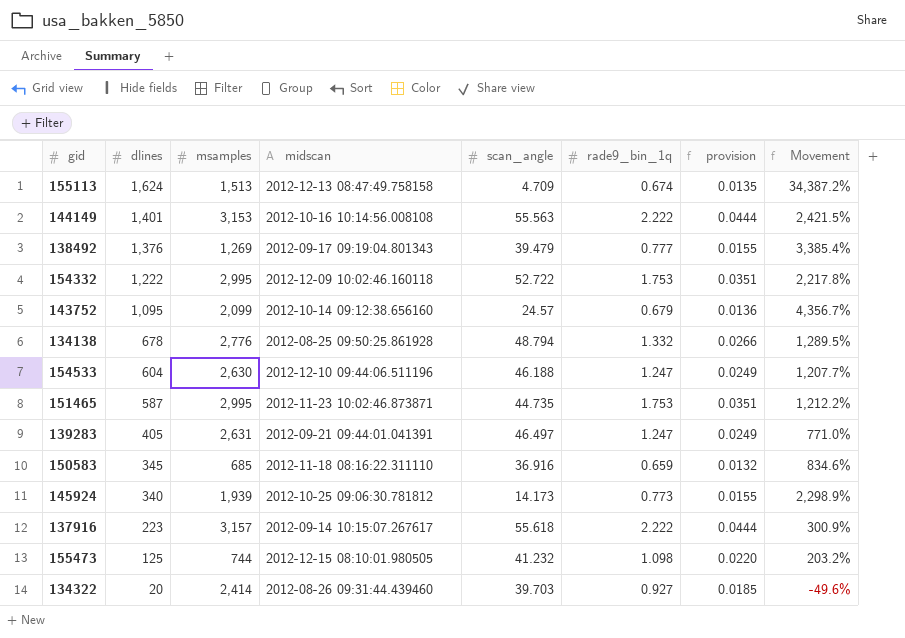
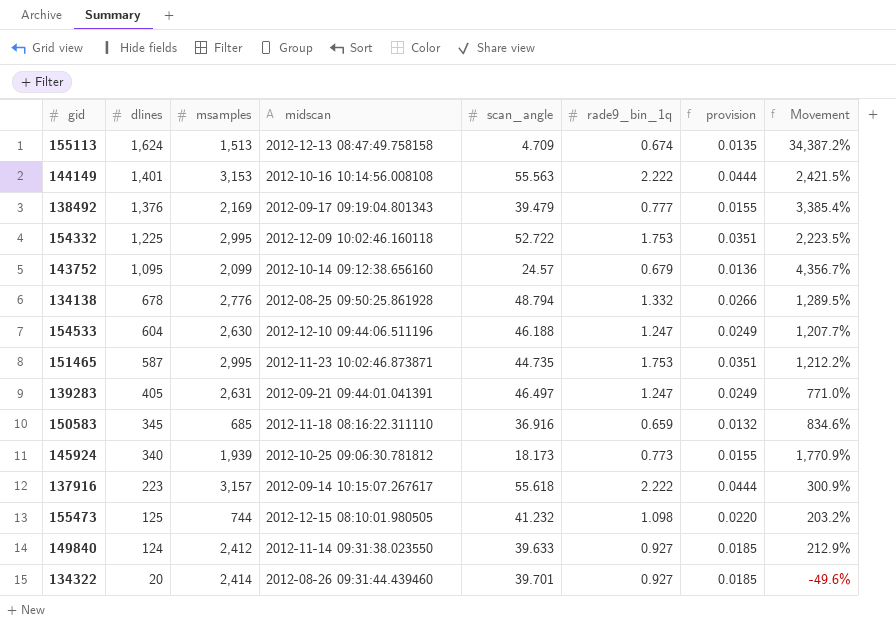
138492 | msamples: 1,269 -> 2,169
154332 | dlines: 1,222 -> 1,225
154332 | Movement: 2,217.8% -> 2,223.5%
145924 | scan_angle: 14.173 -> 18.173
145924 | Movement: 2,298.9% -> 1,770.9%
row 149840: none -> 124 | 2,412 | 2012-11-14 09:31:38.023550 | 39.633 | 0.927 | 0.0185 | 212.9%
134322 | scan_angle: 39.703 -> 39.701

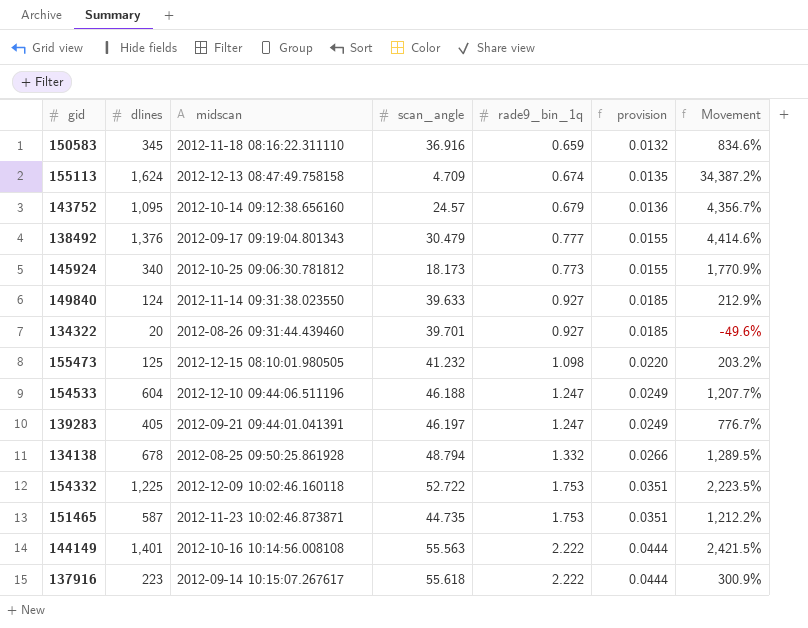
row order: dlines descending -> provision ascending
column msamples | position: 3 -> none
138492 | scan_angle: 39.479 -> 30.479
138492 | Movement: 3,385.4% -> 4,414.6%
139283 | scan_angle: 46.497 -> 46.197
139283 | Movement: 771.0% -> 776.7%

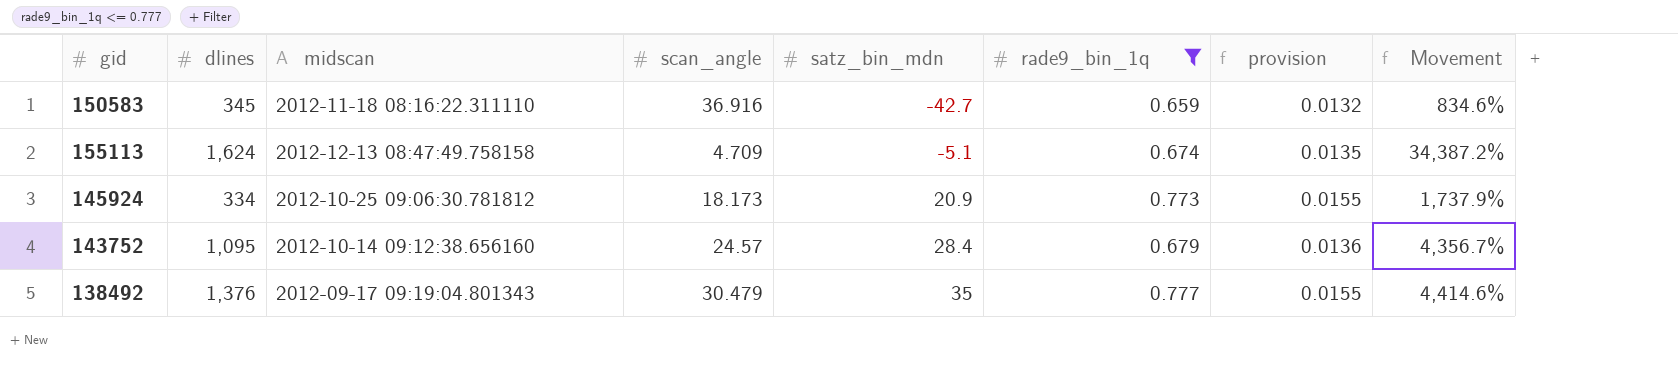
filter: none -> rade9_bin_1q <= 0.777
row order: provision ascending -> satz_bin_mdn ascending
column satz_bin_mdn | position: none -> 5
145924 | dlines: 340 -> 334
145924 | Movement: 1,770.9% -> 1,737.9%

